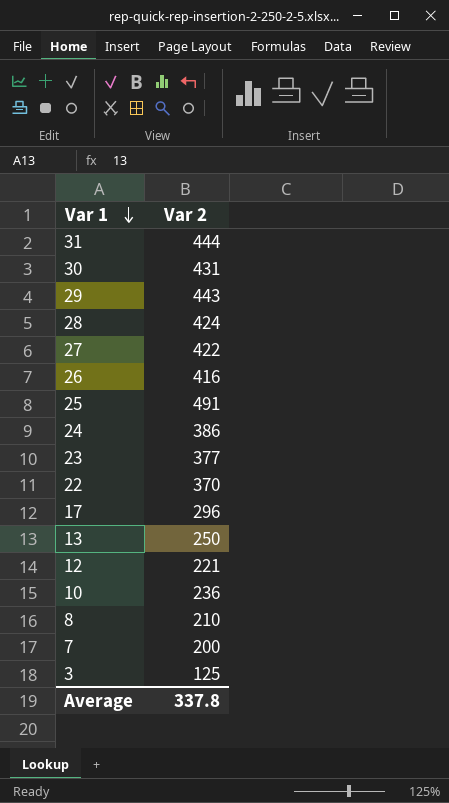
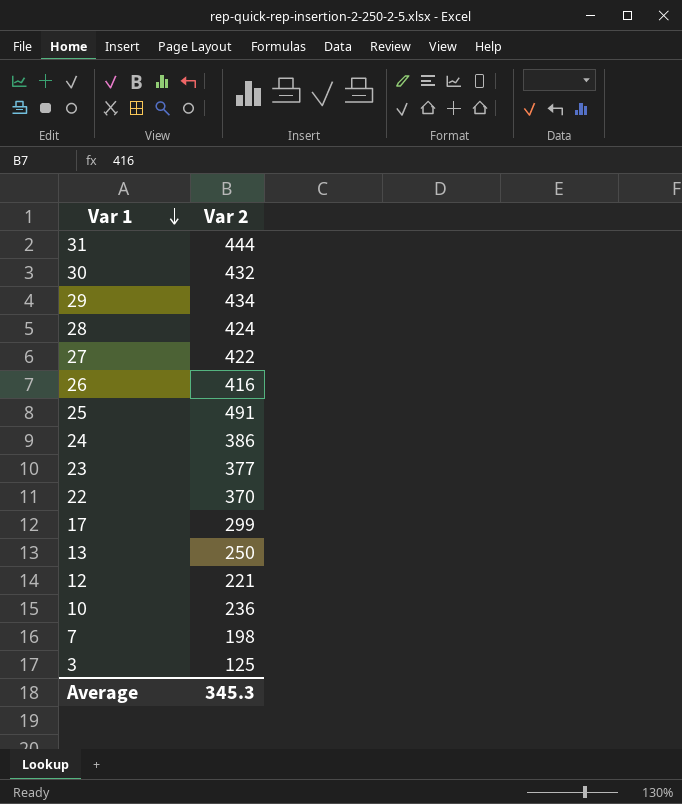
row 8: 210 -> none
30 | Var 2: 431 -> 432
29 | Var 2: 443 -> 434
17 | Var 2: 296 -> 299
7 | Var 2: 200 -> 198
Average | Var 2: 337.8 -> 345.3

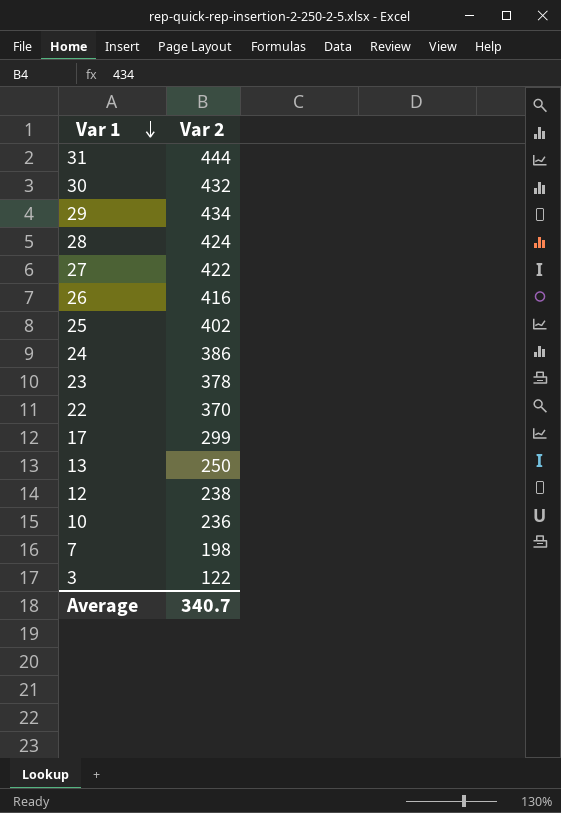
25 | Var 2: 491 -> 402
23 | Var 2: 377 -> 378
12 | Var 2: 221 -> 238
3 | Var 2: 125 -> 122
Average | Var 2: 345.3 -> 340.7

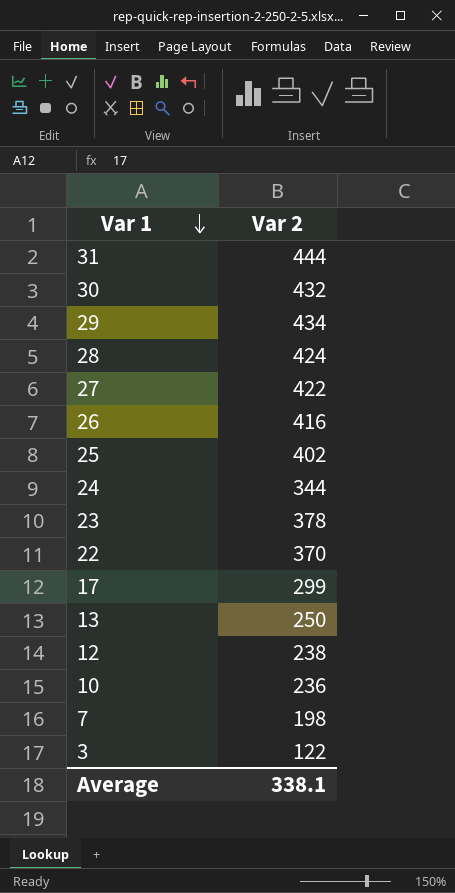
24 | Var 2: 386 -> 344
Average | Var 2: 340.7 -> 338.1

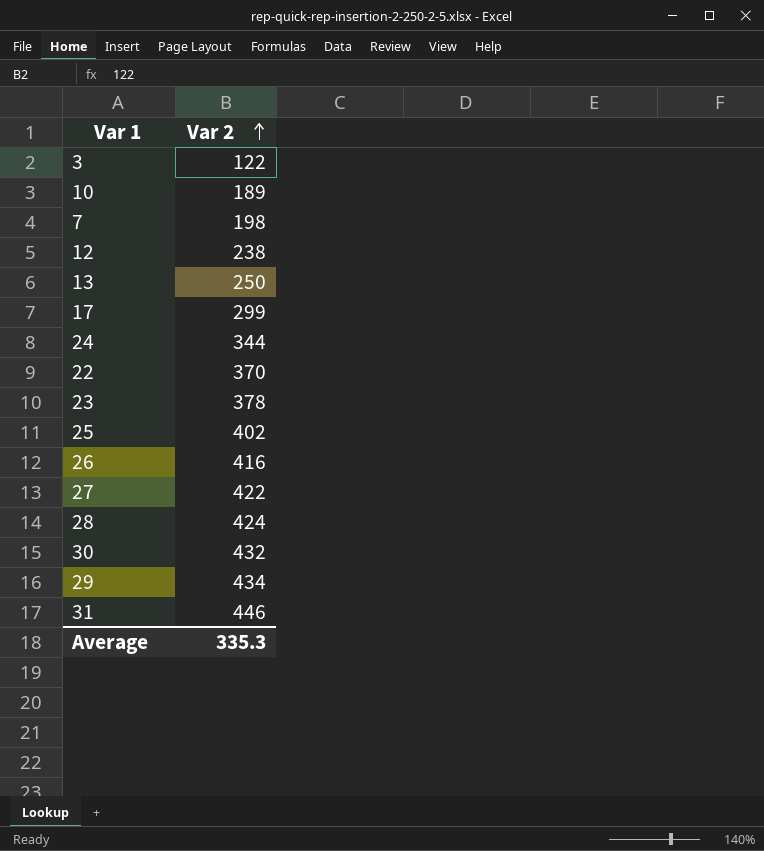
row order: Var 1 descending -> Var 2 ascending
10 | Var 2: 236 -> 189
31 | Var 2: 444 -> 446
Average | Var 2: 338.1 -> 335.3

